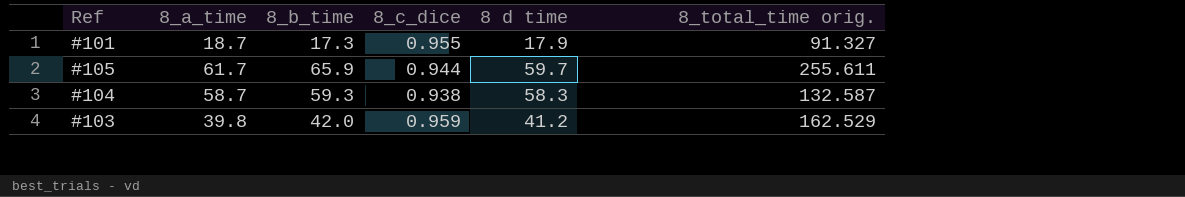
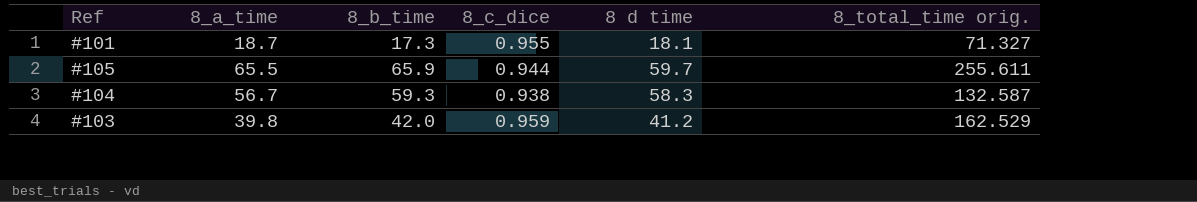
#101 | 8 d time: 17.9 -> 18.1
#101 | 8_total_time orig.: 91.327 -> 71.327
#105 | 8_a_time: 61.7 -> 65.5
#104 | 8_a_time: 58.7 -> 56.7

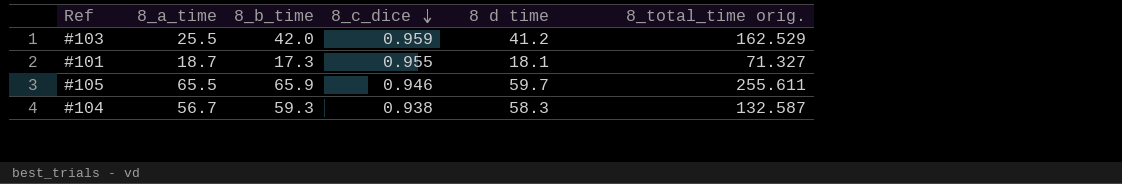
row order: none -> 8_c_dice descending
#103 | 8_a_time: 39.8 -> 25.5
#105 | 8_c_dice: 0.944 -> 0.946

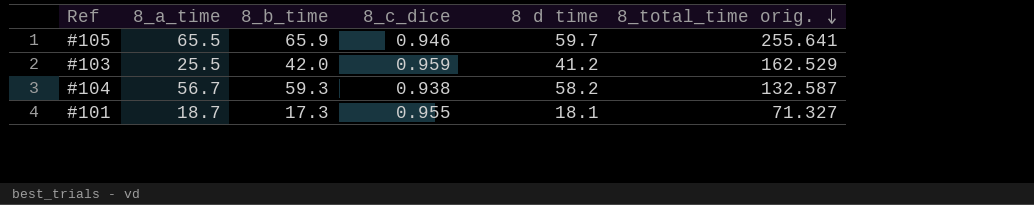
row order: 8_c_dice descending -> 8_total_time orig. descending
#105 | 8_total_time orig.: 255.611 -> 255.641
#104 | 8 d time: 58.3 -> 58.2

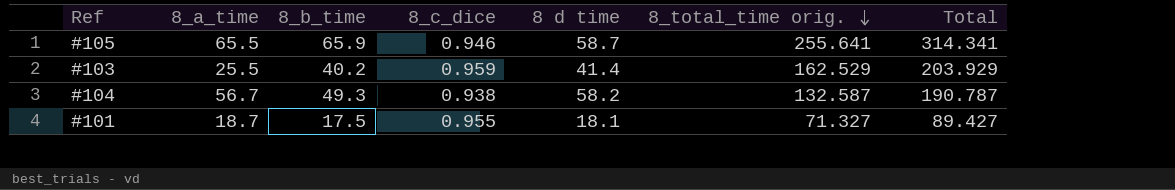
column Total | formula: none -> [8 d time] + [8_total_time orig.]
#105 | 8 d time: 59.7 -> 58.7
#103 | 8_b_time: 42.0 -> 40.2
#103 | 8 d time: 41.2 -> 41.4
#104 | 8_b_time: 59.3 -> 49.3
#101 | 8_b_time: 17.3 -> 17.5

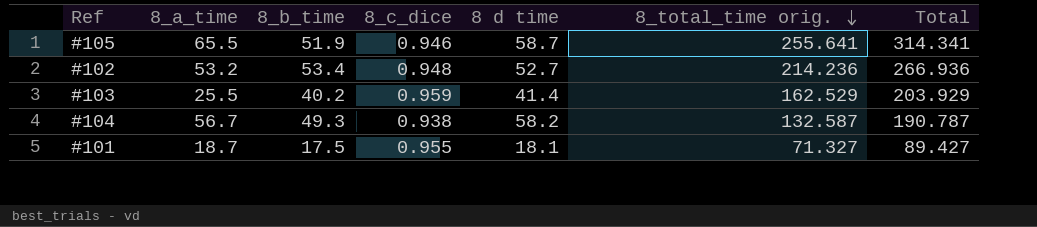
#105 | 8_b_time: 65.9 -> 51.9
row #102: none -> 53.2 | 53.4 | 0.948 | 52.7 | 214.236 | 266.936

